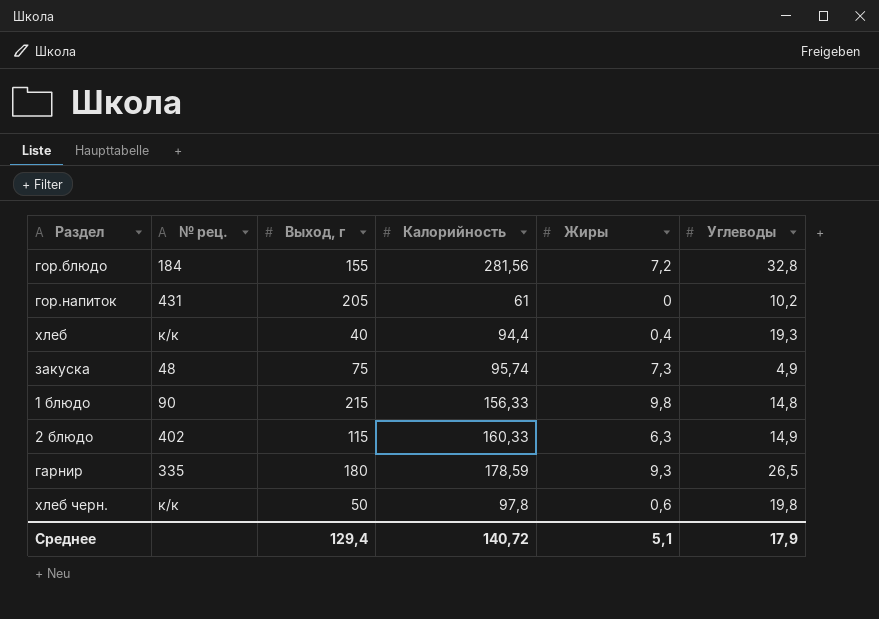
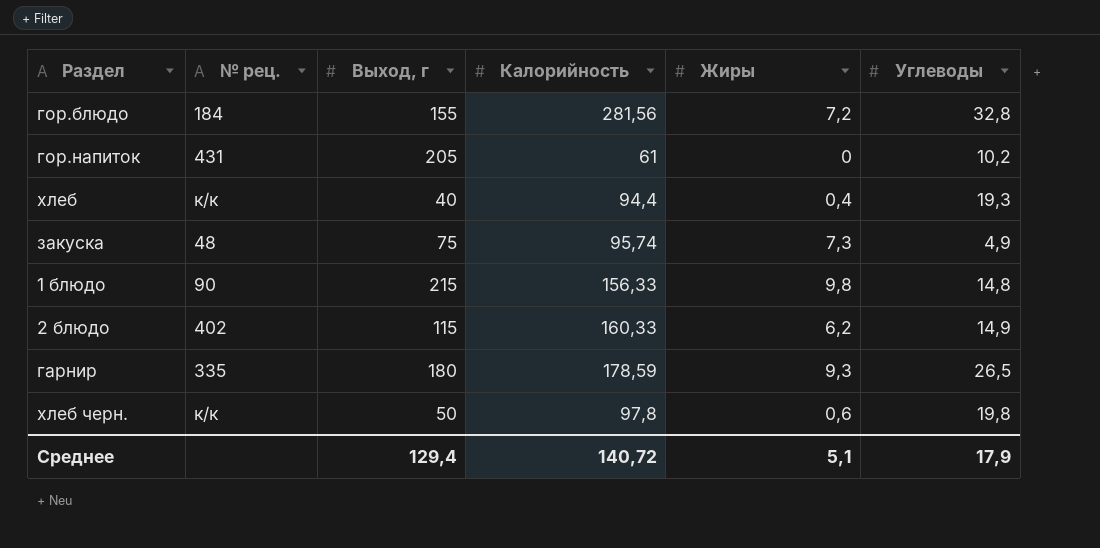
2 блюдо | Жиры: 6,3 -> 6,2

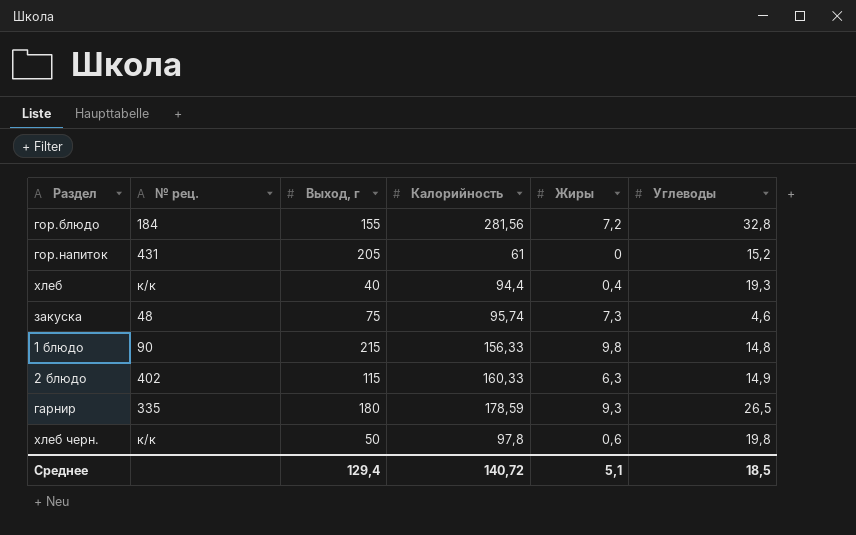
гор.напиток | Углеводы: 10,2 -> 15,2
закуска | Углеводы: 4,9 -> 4,6
2 блюдо | Жиры: 6,2 -> 6,3
Среднее | Углеводы: 17,9 -> 18,5

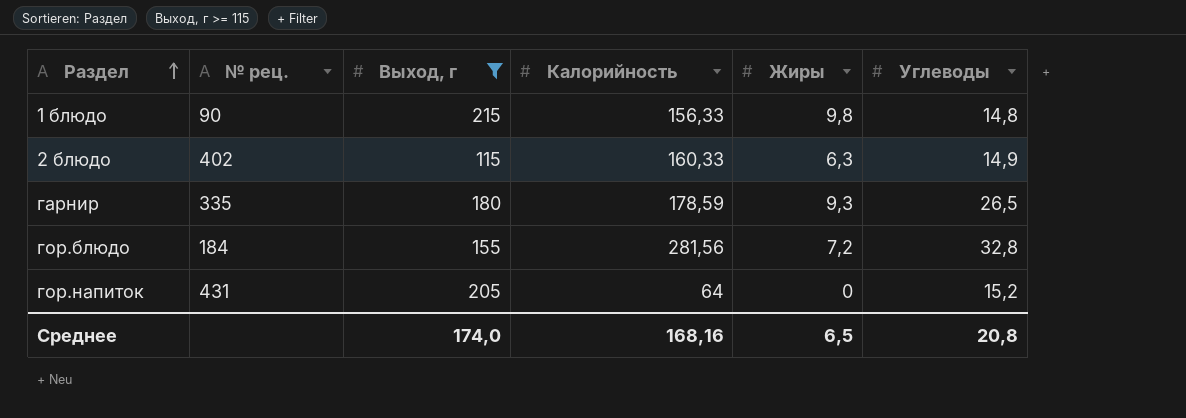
filter: none -> Выход, г >= 115
row order: none -> Раздел ascending
гор.напиток | Калорийность: 61 -> 64
Среднее | Выход, г: 129,4 -> 174,0
Среднее | Калорийность: 140,72 -> 168,16
Среднее | Жиры: 5,1 -> 6,5
Среднее | Углеводы: 18,5 -> 20,8

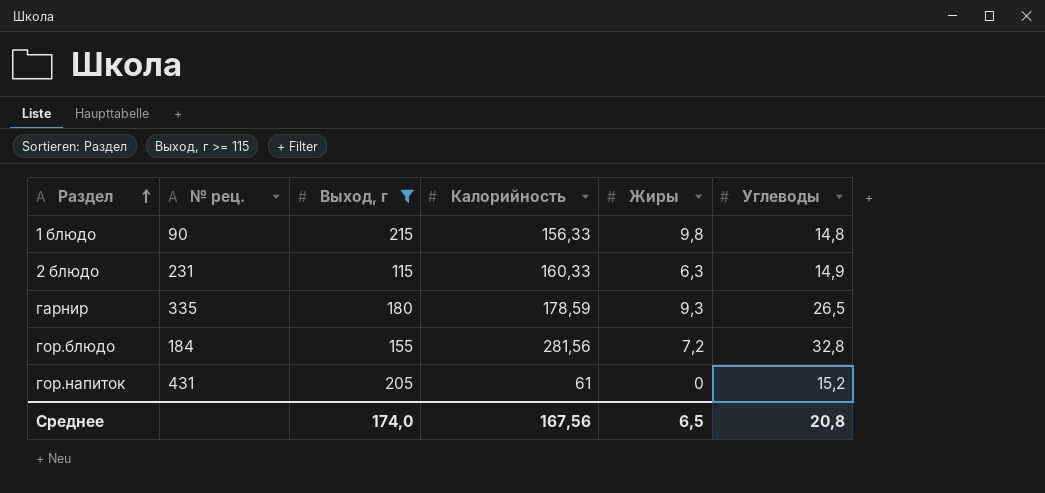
2 блюдо | № рец.: 402 -> 231
гор.напиток | Калорийность: 64 -> 61
Среднее | Калорийность: 168,16 -> 167,56

